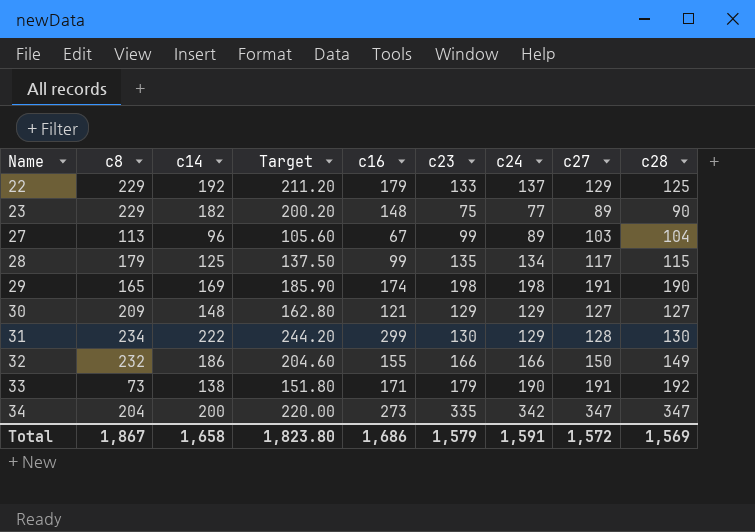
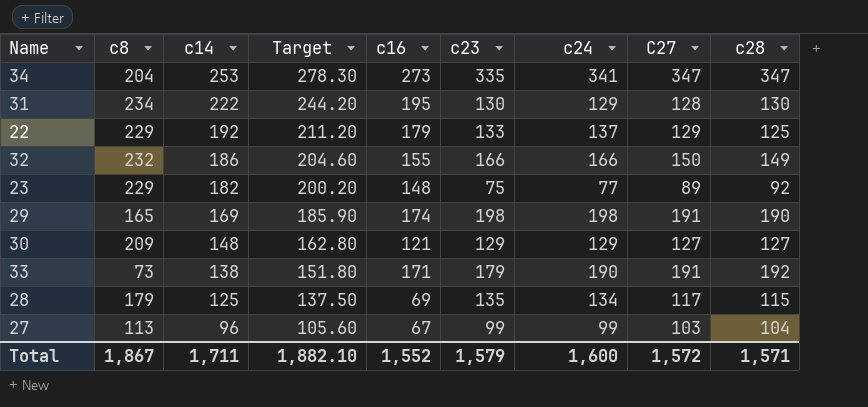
row order: Name ascending -> c14 descending
column name: c27 -> C27
34 | c14: 200 -> 253
34 | Target: 220.00 -> 278.30
34 | c24: 342 -> 341
31 | c16: 299 -> 195
23 | c28: 90 -> 92
28 | c16: 99 -> 69
27 | c24: 89 -> 99
Total | c14: 1,658 -> 1,711
Total | Target: 1,823.80 -> 1,882.10
Total | c16: 1,686 -> 1,552
Total | c24: 1,591 -> 1,600
Total | c28: 1,569 -> 1,571

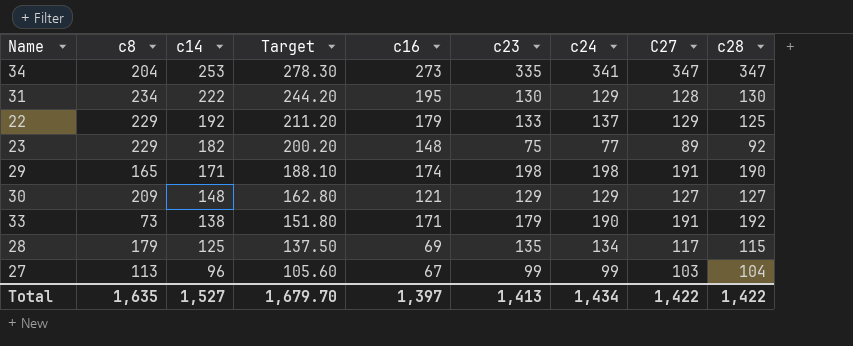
row 32: 232 | 186 | 204.60 | 155 | 166 | 166 | 150 | 149 -> none
29 | c14: 169 -> 171
29 | Target: 185.90 -> 188.10
Total | c8: 1,867 -> 1,635
Total | c14: 1,711 -> 1,527
Total | Target: 1,882.10 -> 1,679.70
Total | c16: 1,552 -> 1,397
Total | c23: 1,579 -> 1,413
Total | c24: 1,600 -> 1,434
Total | C27: 1,572 -> 1,422
Total | c28: 1,571 -> 1,422

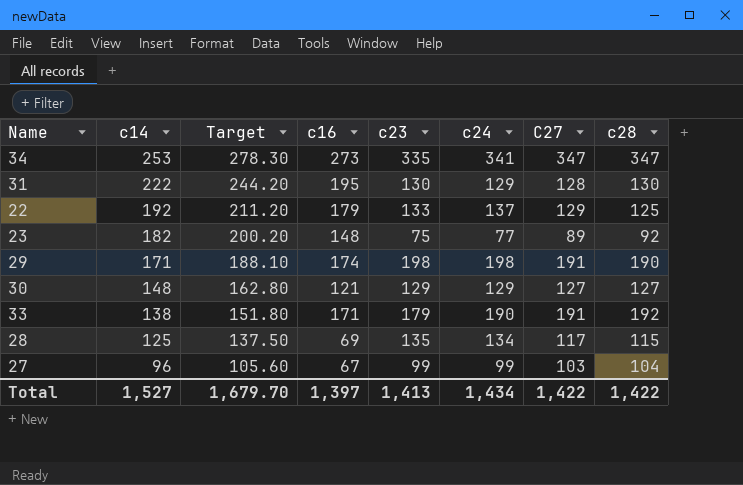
column c8 | position: 2 -> none

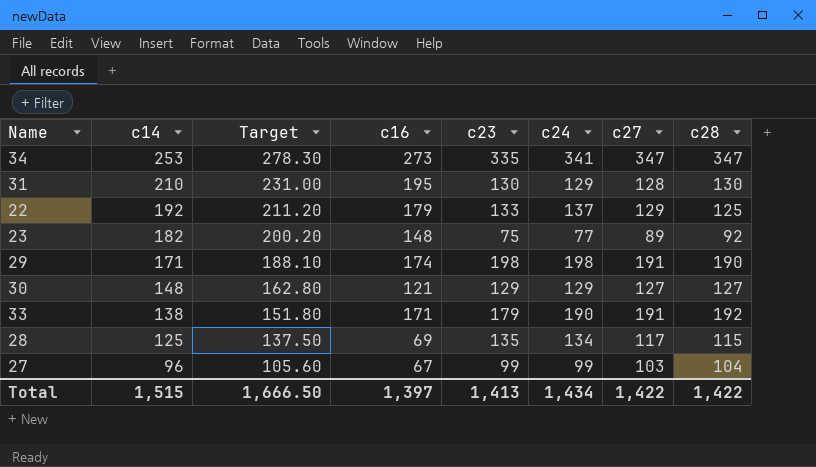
column name: C27 -> c27
31 | c14: 222 -> 210
31 | Target: 244.20 -> 231.00
Total | c14: 1,527 -> 1,515
Total | Target: 1,679.70 -> 1,666.50

